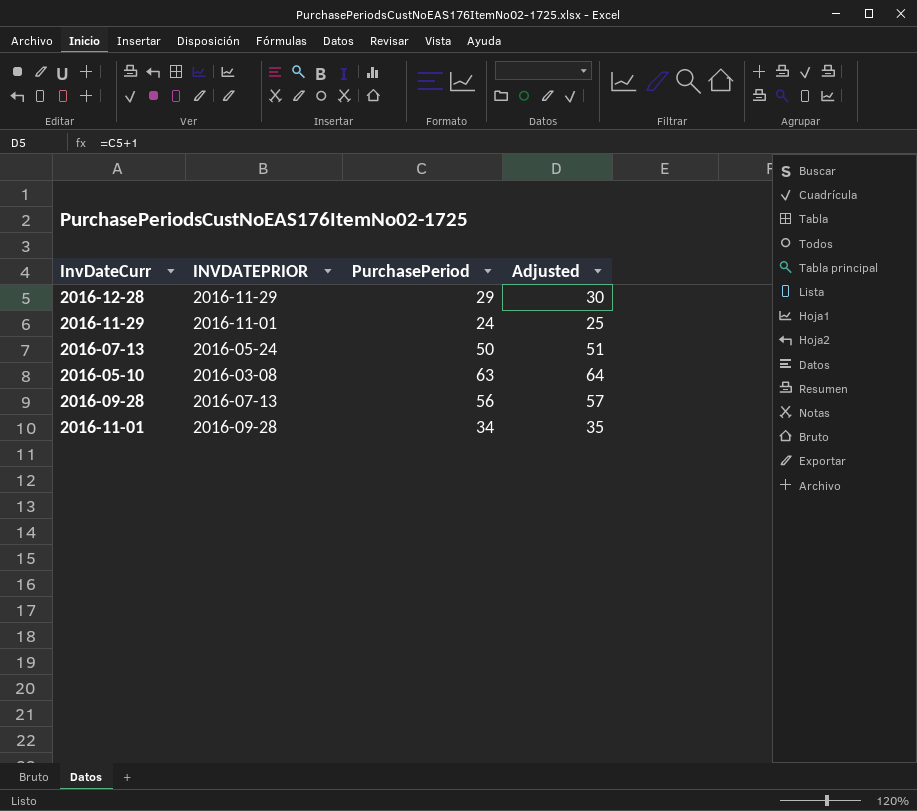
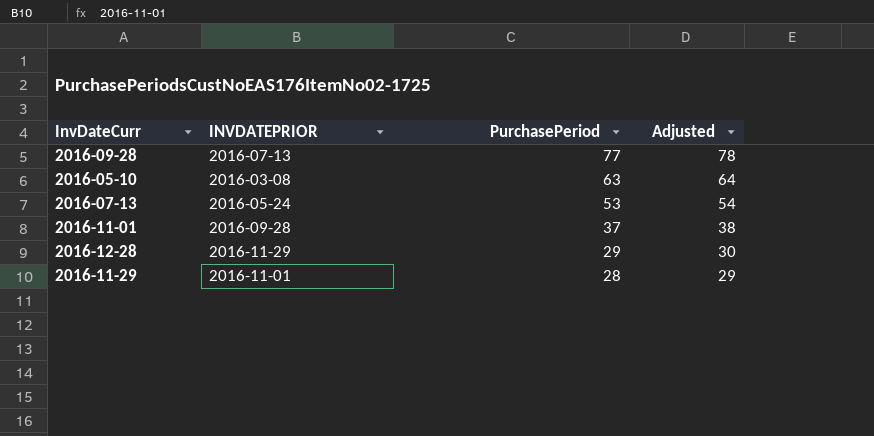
row order: none -> PurchasePeriod descending
2016-09-28 | PurchasePeriod: 56 -> 77
2016-09-28 | Adjusted: 57 -> 78
2016-07-13 | PurchasePeriod: 50 -> 53
2016-07-13 | Adjusted: 51 -> 54
2016-11-01 | PurchasePeriod: 34 -> 37
2016-11-01 | Adjusted: 35 -> 38
2016-11-29 | PurchasePeriod: 24 -> 28
2016-11-29 | Adjusted: 25 -> 29

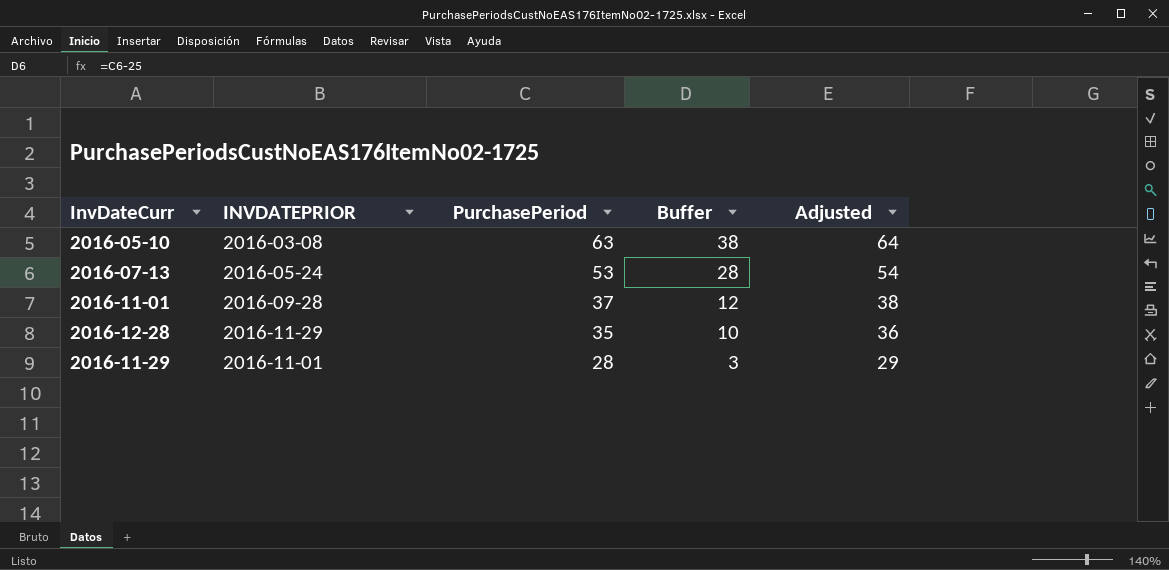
column Buffer | formula: none -> [PurchasePeriod] - 25
row 2016-09-28: 2016-07-13 | 77 | 78 -> none
2016-12-28 | PurchasePeriod: 29 -> 35
2016-12-28 | Adjusted: 30 -> 36

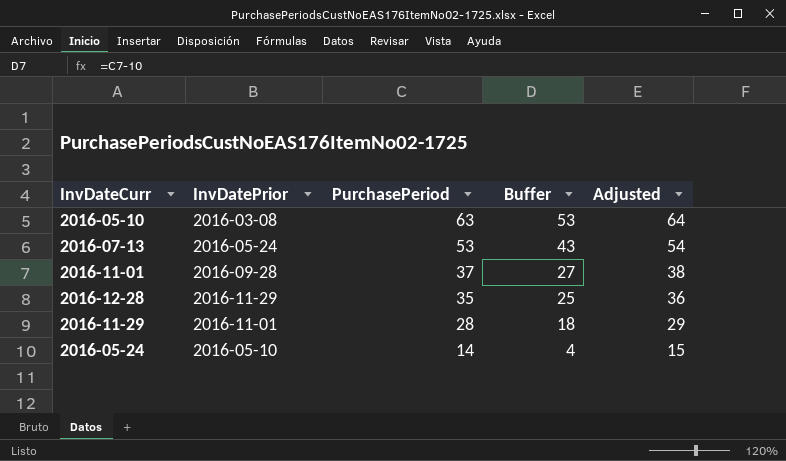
column name: INVDATEPRIOR -> InvDatePrior
column Buffer | formula: [PurchasePeriod] - 25 -> [PurchasePeriod] - 10
row 2016-05-24: none -> 2016-05-10 | 14 | 4 | 15

